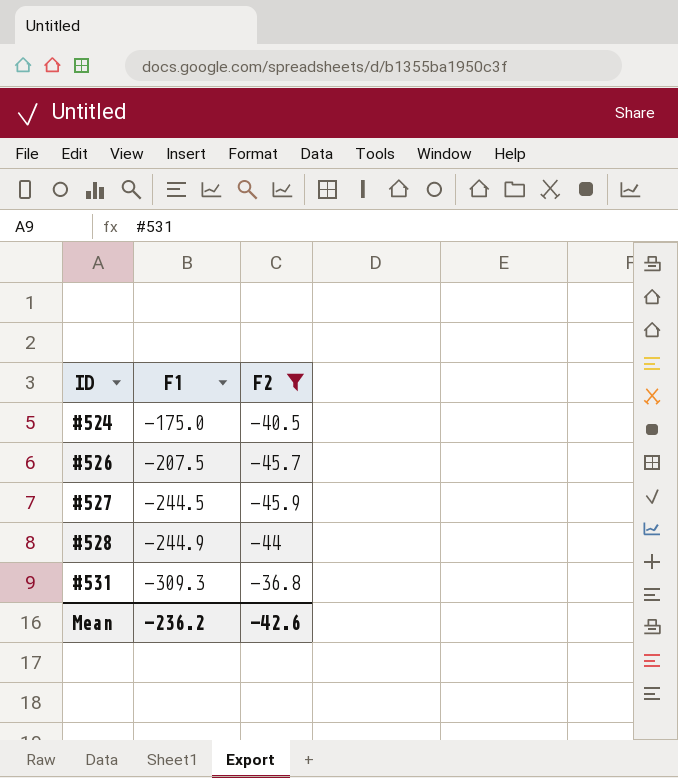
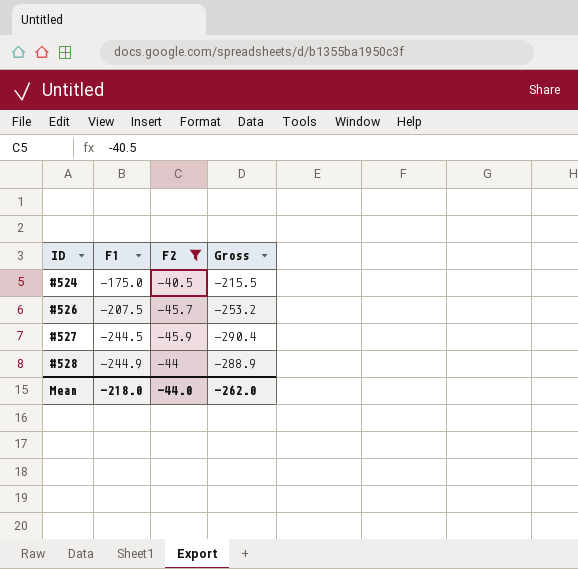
column Gross | formula: none -> [F1] + [F2]
row #531: -309.3 | -36.8 -> none
Mean | F1: -236.2 -> -218.0
Mean | F2: -42.6 -> -44.0

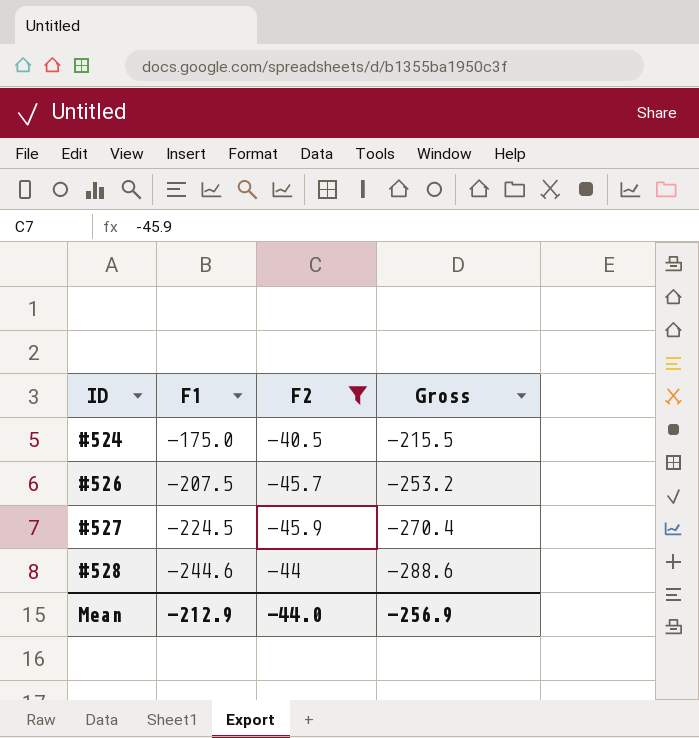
#527 | F1: -244.5 -> -224.5
#527 | Gross: -290.4 -> -270.4
#528 | F1: -244.9 -> -244.6
#528 | Gross: -288.9 -> -288.6
Mean | F1: -218.0 -> -212.9
Mean | Gross: -262.0 -> -256.9

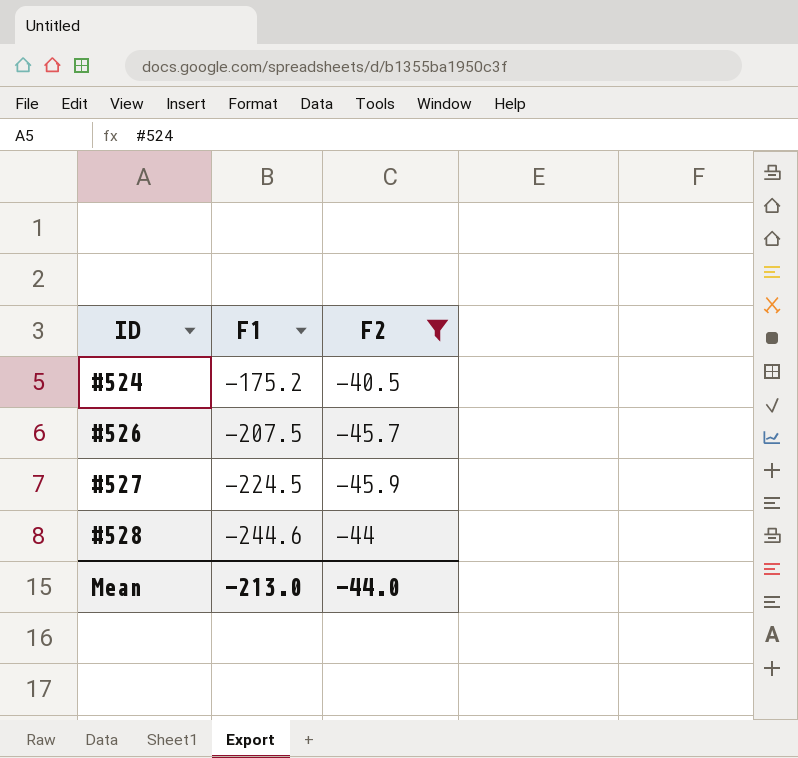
column Gross | formula: [F1] + [F2] -> none
#524 | F1: -175.0 -> -175.2
Mean | F1: -212.9 -> -213.0

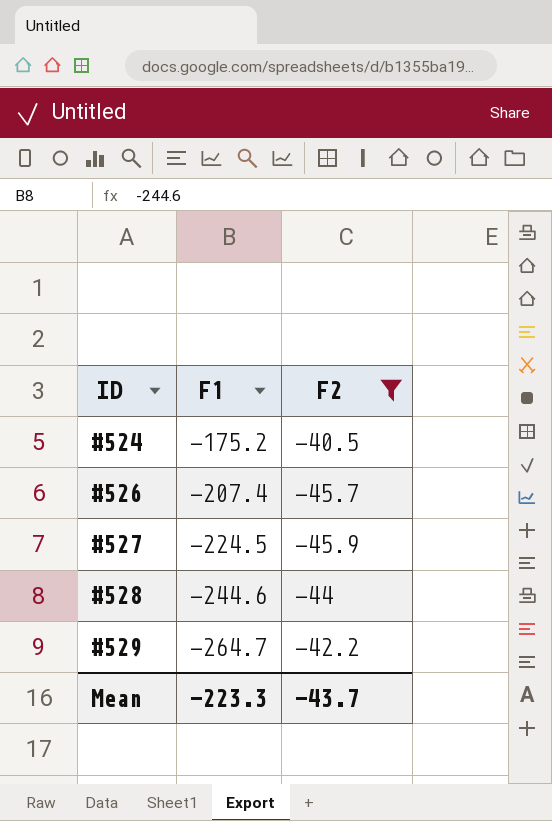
#526 | F1: -207.5 -> -207.4
row #529: none -> -264.7 | -42.2
Mean | F1: -213.0 -> -223.3
Mean | F2: -44.0 -> -43.7

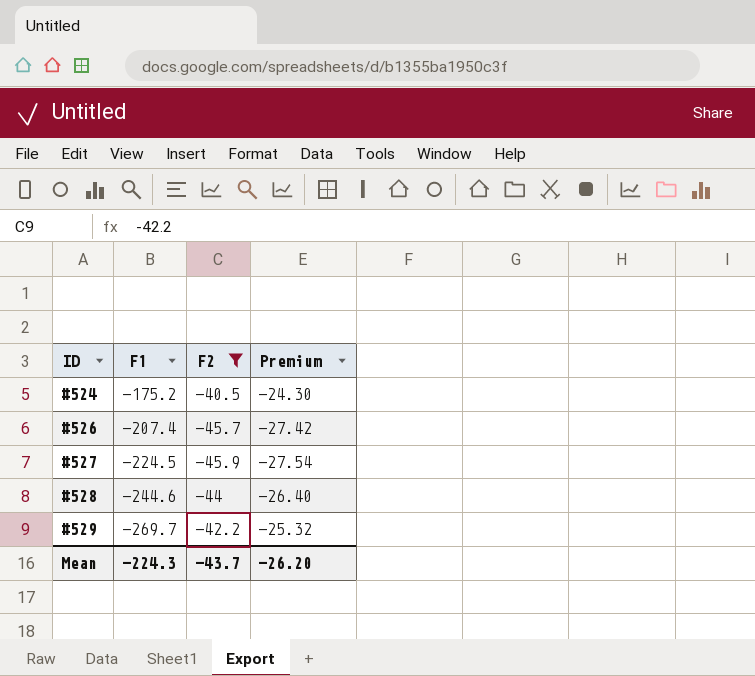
column Premium | formula: none -> [F2] * 0.6
#529 | F1: -264.7 -> -269.7
Mean | F1: -223.3 -> -224.3

